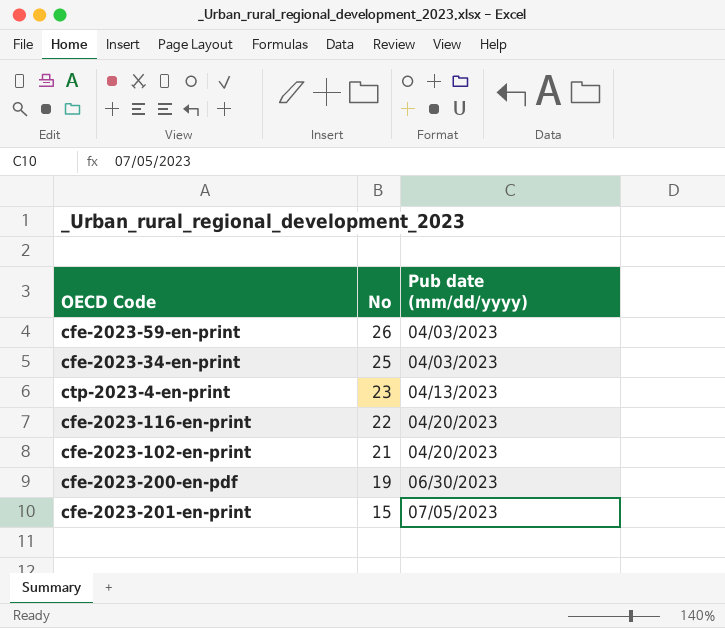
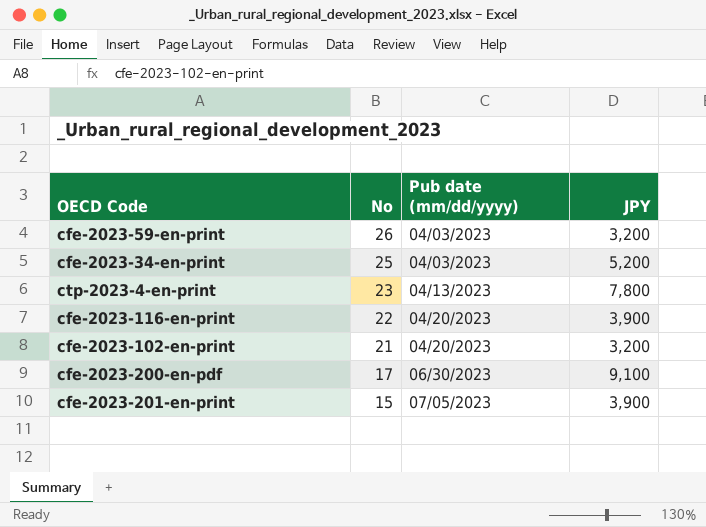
column JPY | position: none -> 4
cfe-2023-200-en-pdf | No: 19 -> 17

